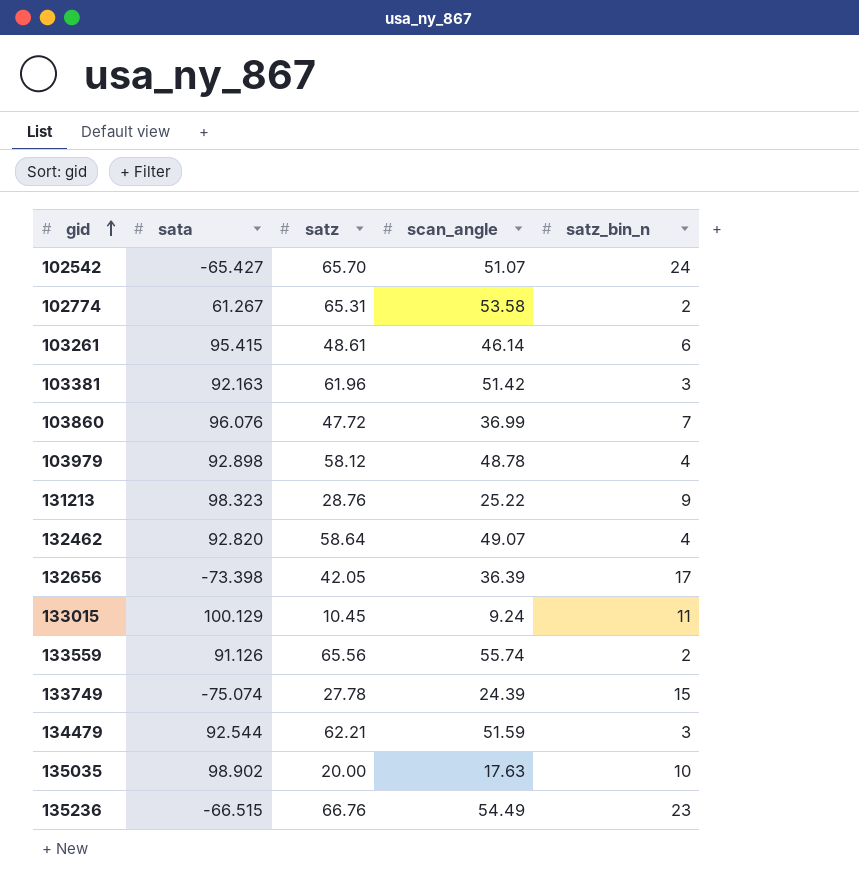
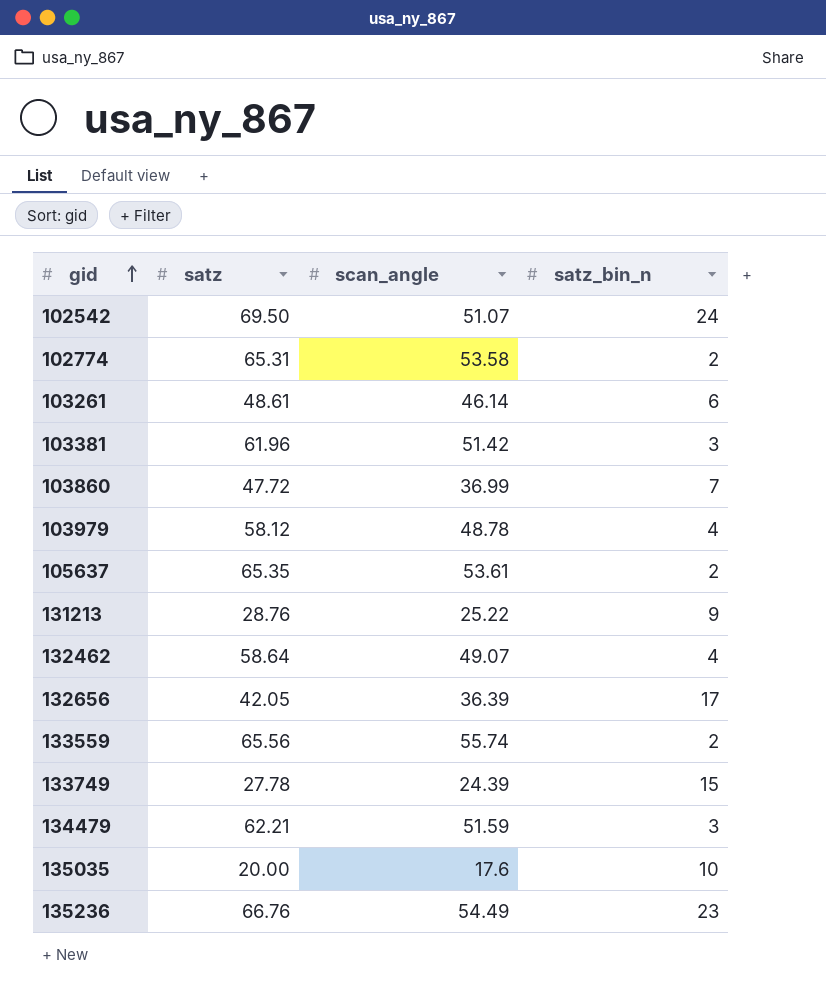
column sata | position: 2 -> none
row 133015: 100.129 | 10.45 | 9.24 | 11 -> none
102542 | satz: 65.70 -> 69.50
row 105637: none -> 65.35 | 53.61 | 2
135035 | scan_angle: 17.63 -> 17.6

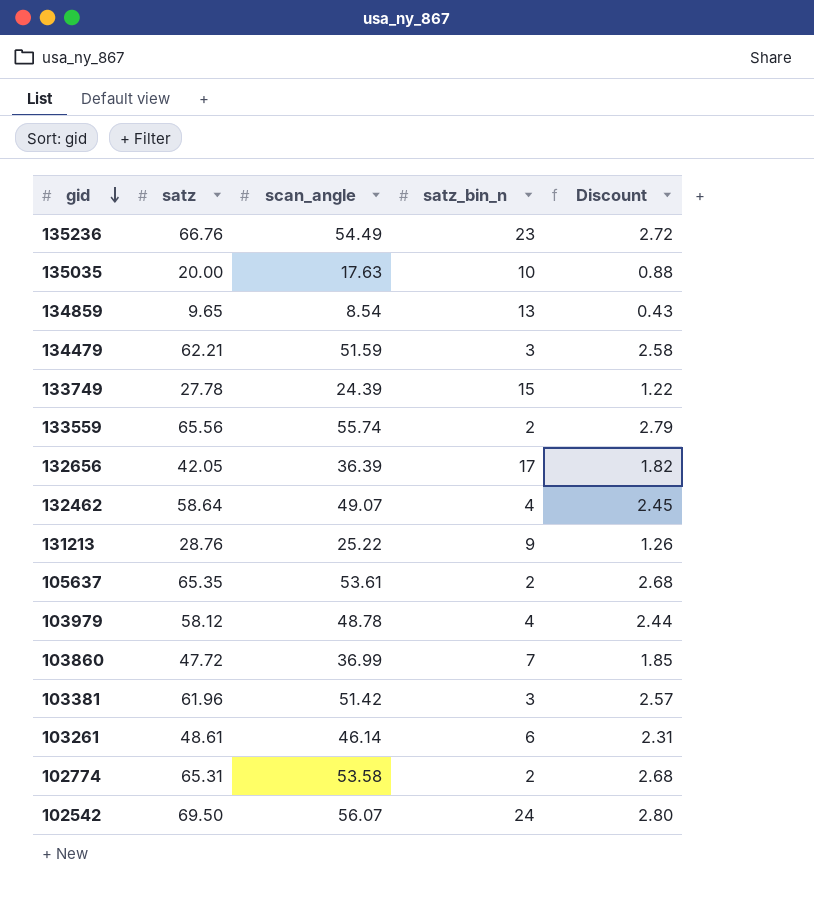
row order: gid ascending -> gid descending
column Discount | formula: none -> [scan_angle] * 0.05
135035 | scan_angle: 17.6 -> 17.63
row 134859: none -> 9.65 | 8.54 | 13 | 0.43
102542 | scan_angle: 51.07 -> 56.07

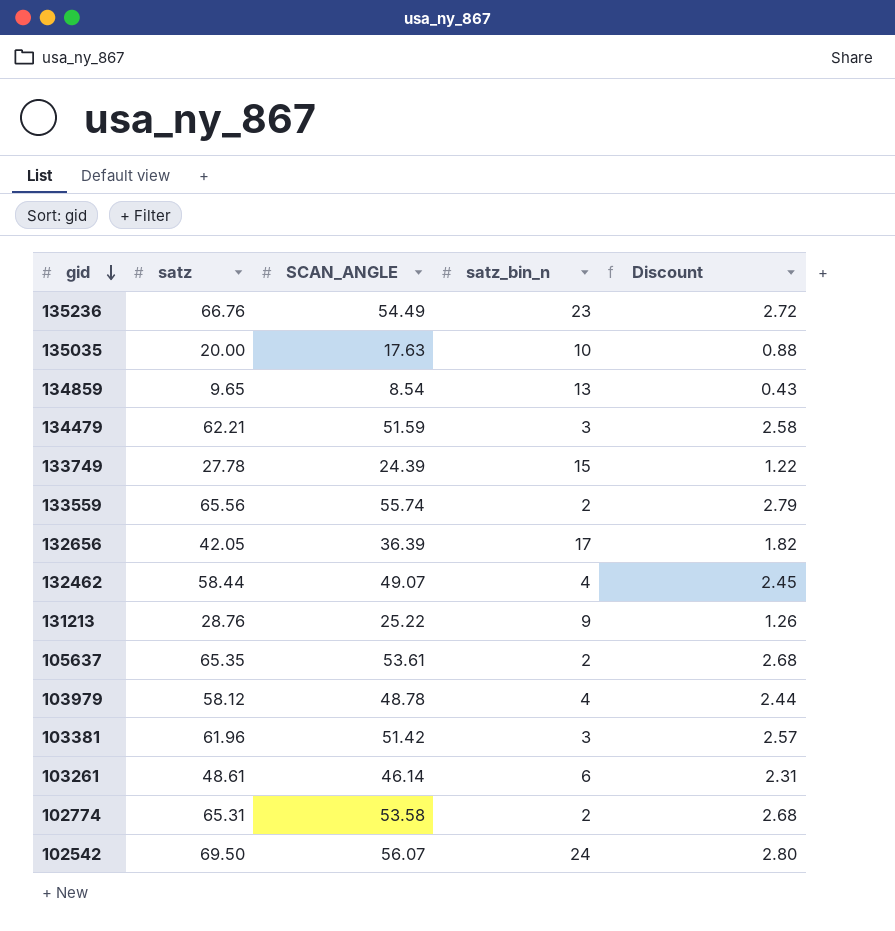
column name: scan_angle -> SCAN_ANGLE
row 103860: 47.72 | 36.99 | 7 | 1.85 -> none
132462 | satz: 58.64 -> 58.44

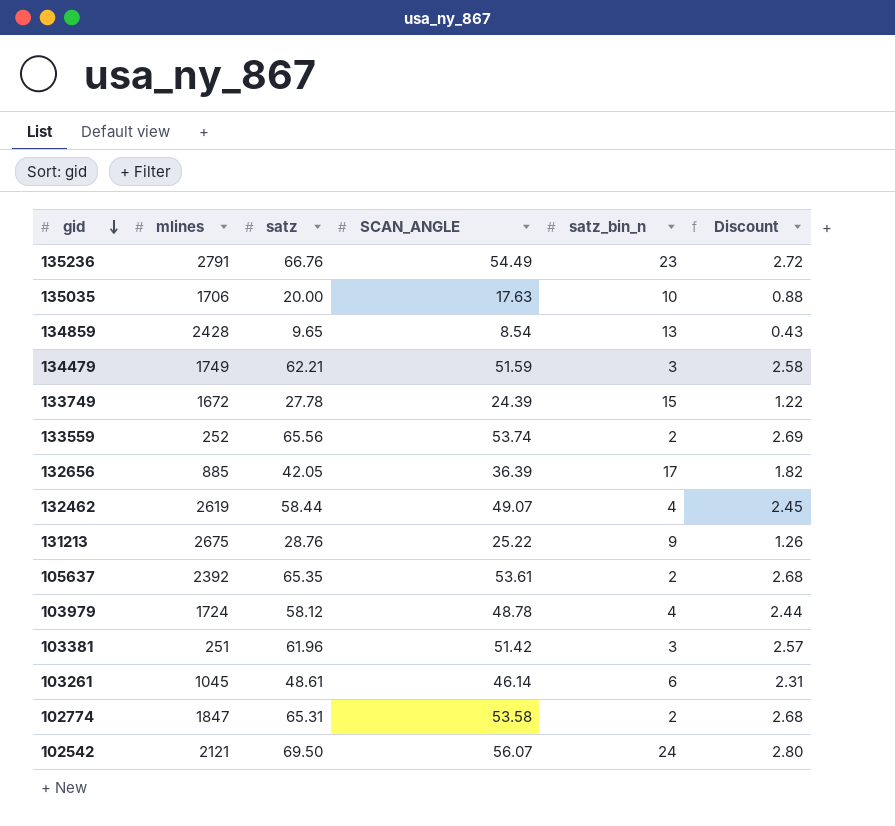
column mlines | position: none -> 2
133559 | SCAN_ANGLE: 55.74 -> 53.74
133559 | Discount: 2.79 -> 2.69

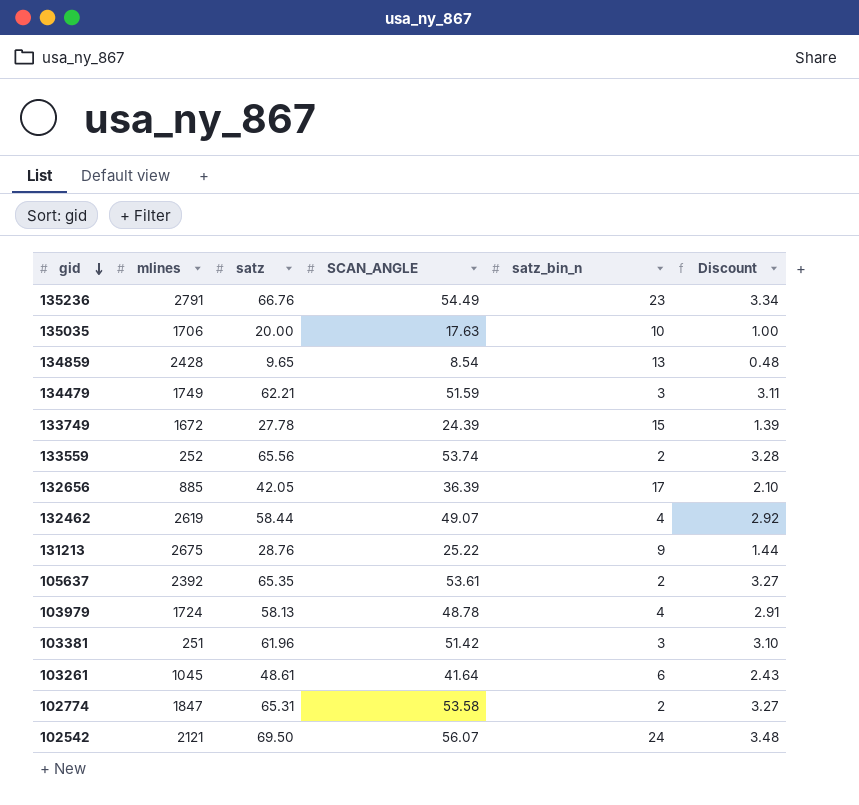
column Discount | formula: [SCAN_ANGLE] * 0.05 -> [satz] * 0.05
103979 | satz: 58.12 -> 58.13
103261 | SCAN_ANGLE: 46.14 -> 41.64

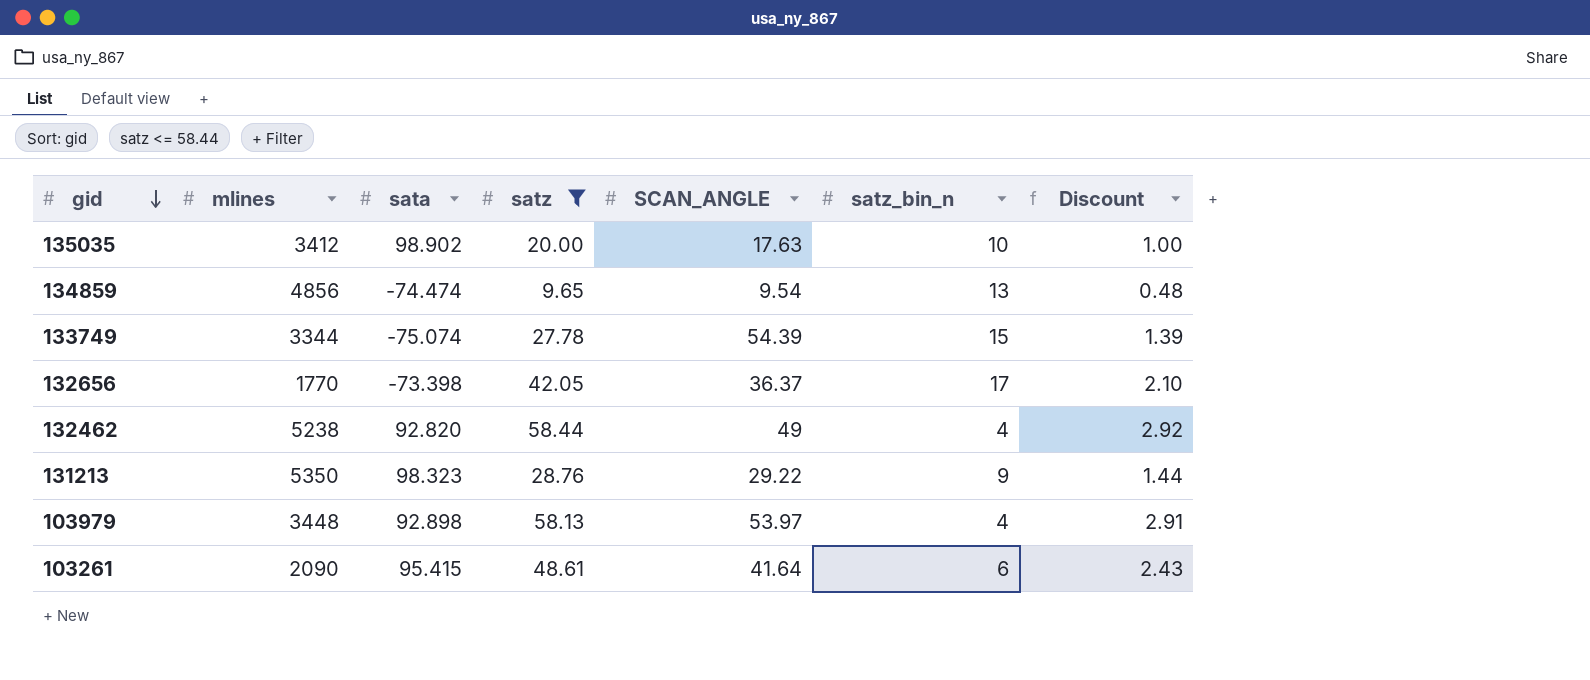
filter: none -> satz <= 58.44
column sata | position: none -> 3
135035 | mlines: 1706 -> 3412
134859 | mlines: 2428 -> 4856
134859 | SCAN_ANGLE: 8.54 -> 9.54
133749 | mlines: 1672 -> 3344
133749 | SCAN_ANGLE: 24.39 -> 54.39
132656 | mlines: 885 -> 1770
132656 | SCAN_ANGLE: 36.39 -> 36.37
132462 | mlines: 2619 -> 5238
132462 | SCAN_ANGLE: 49.07 -> 49
131213 | mlines: 2675 -> 5350
131213 | SCAN_ANGLE: 25.22 -> 29.22
103979 | mlines: 1724 -> 3448
103979 | SCAN_ANGLE: 48.78 -> 53.97
103261 | mlines: 1045 -> 2090

